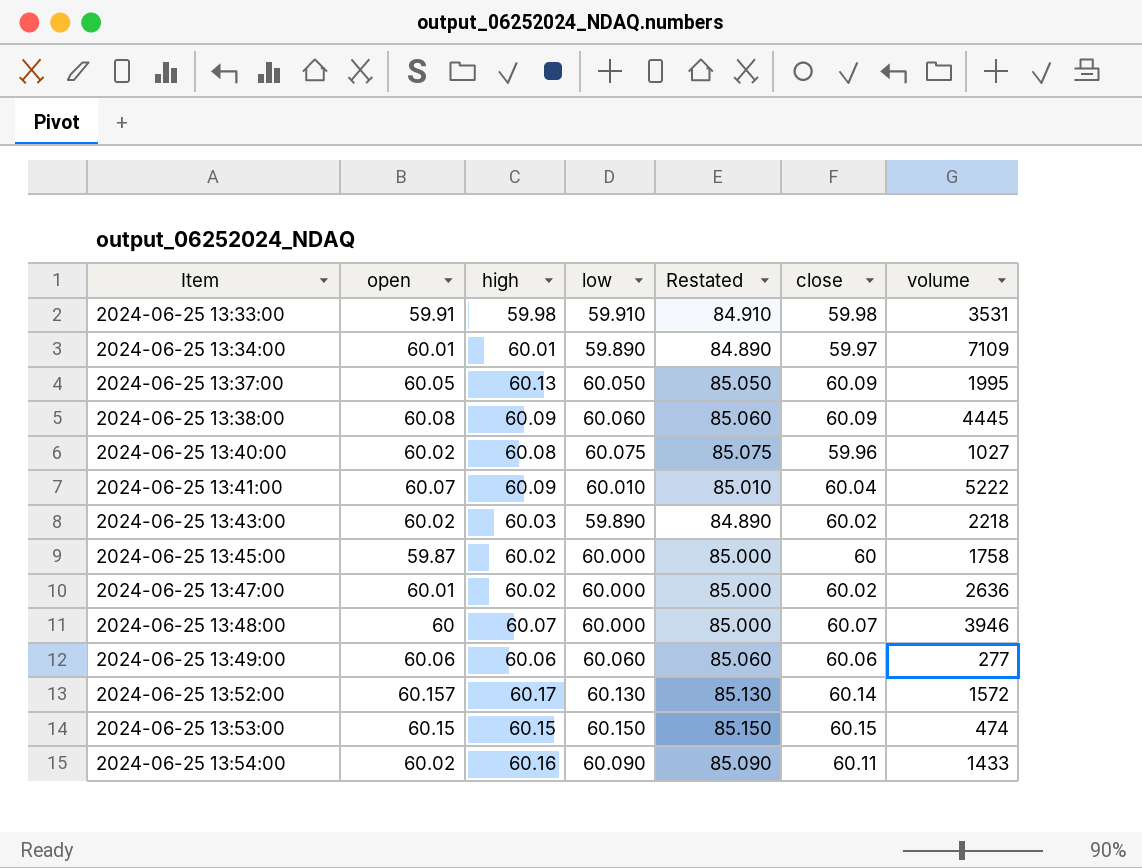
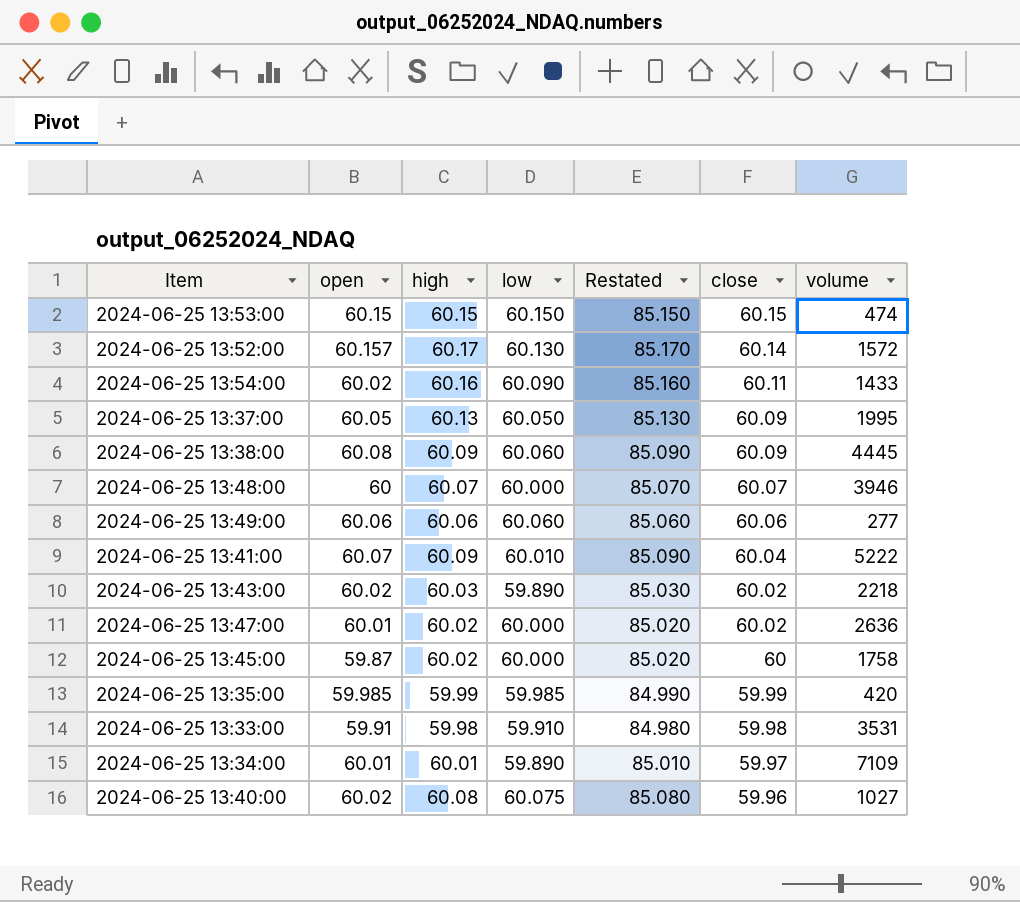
row order: Item ascending -> close descending
column Restated | formula: [low] + 25 -> [high] + 25
row 2024-06-25 13:35:00: none -> 59.985 | 59.99 | 59.985 | 84.990 | 59.99 | 420

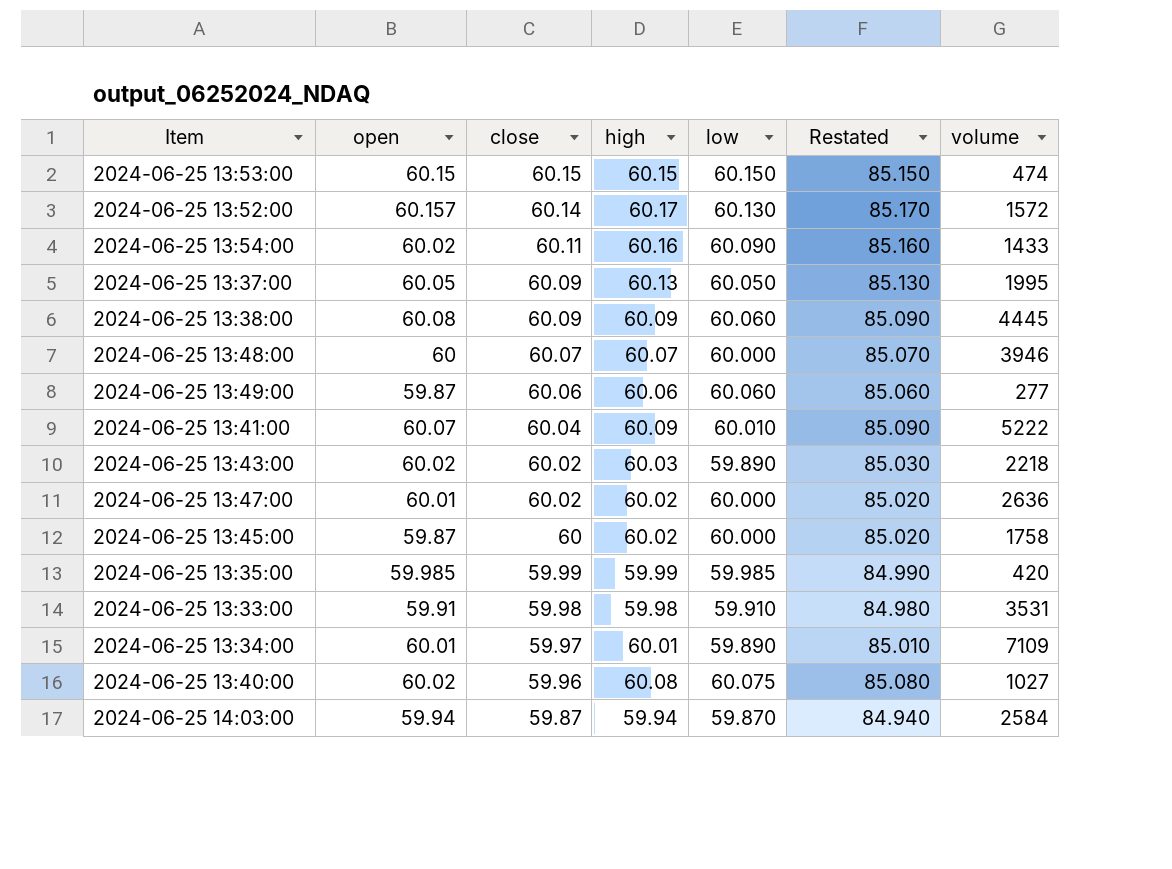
column close | position: 6 -> 3
2024-06-25 13:49:00 | open: 60.06 -> 59.87
row 2024-06-25 14:03:00: none -> 59.94 | 59.87 | 59.94 | 59.870 | 84.940 | 2584

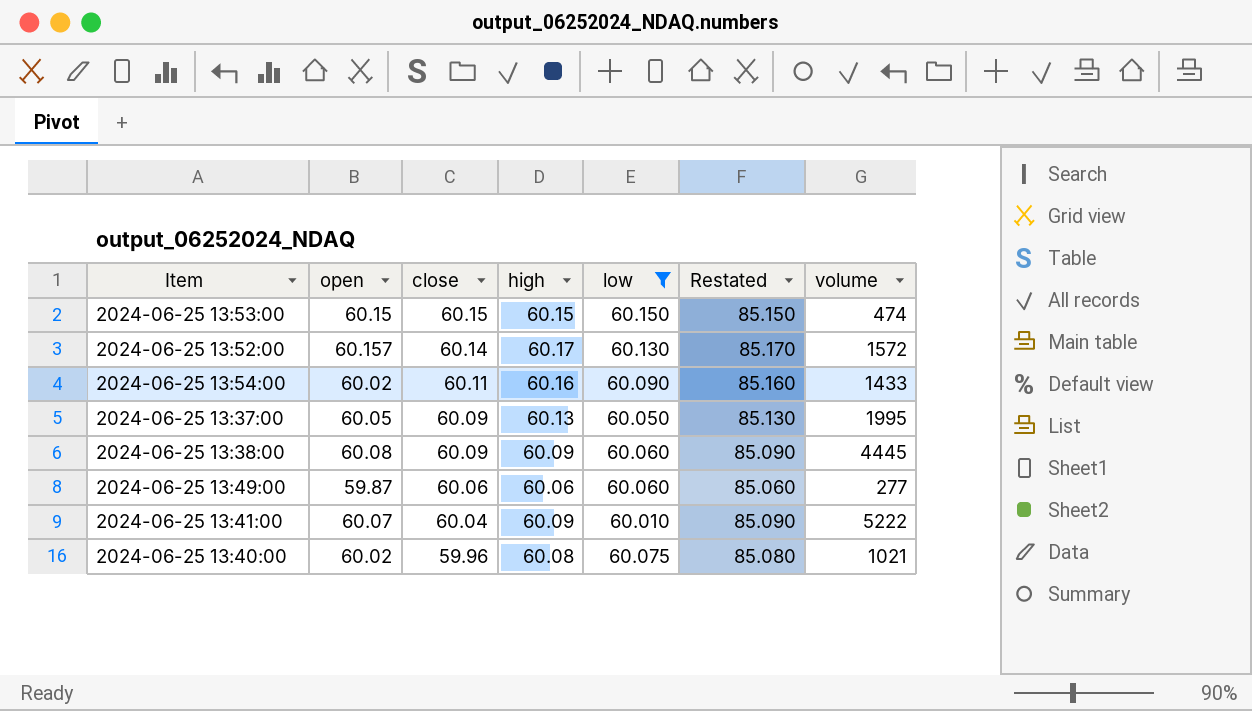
filter: none -> low >= 60.010
2024-06-25 13:40:00 | volume: 1027 -> 1021

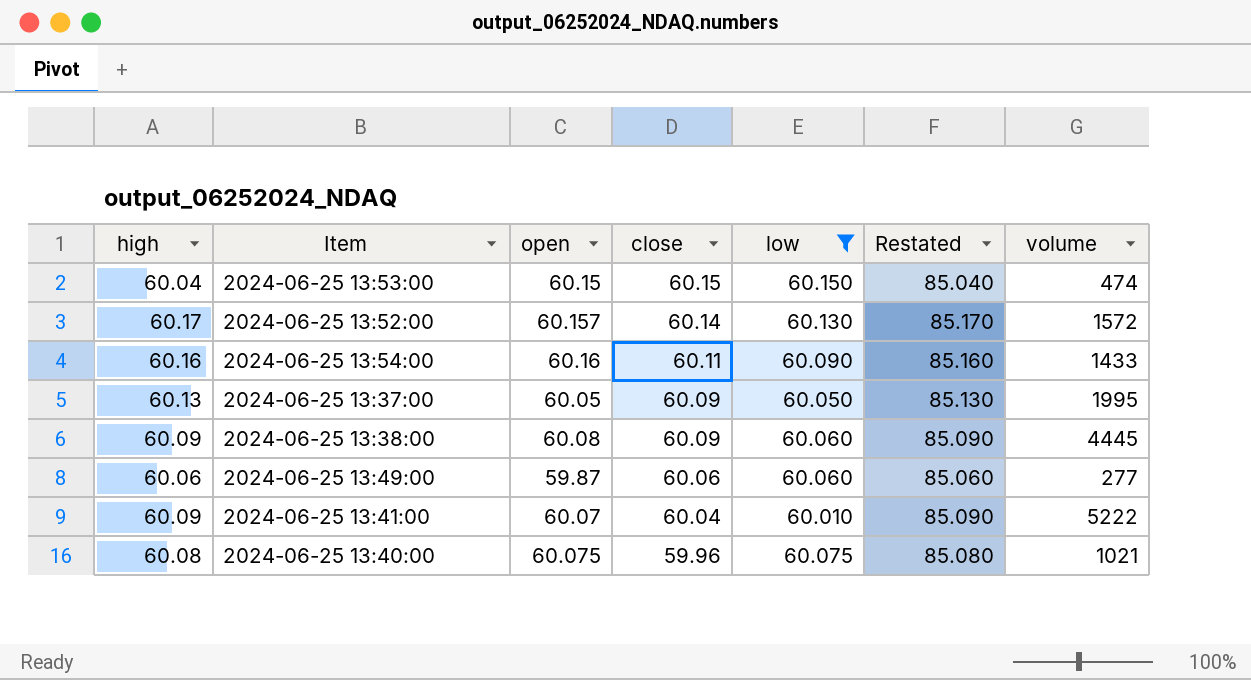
column high | position: 4 -> 1
2024-06-25 13:53:00 | high: 60.15 -> 60.04
2024-06-25 13:53:00 | Restated: 85.150 -> 85.040
2024-06-25 13:54:00 | open: 60.02 -> 60.16
2024-06-25 13:40:00 | open: 60.02 -> 60.075

